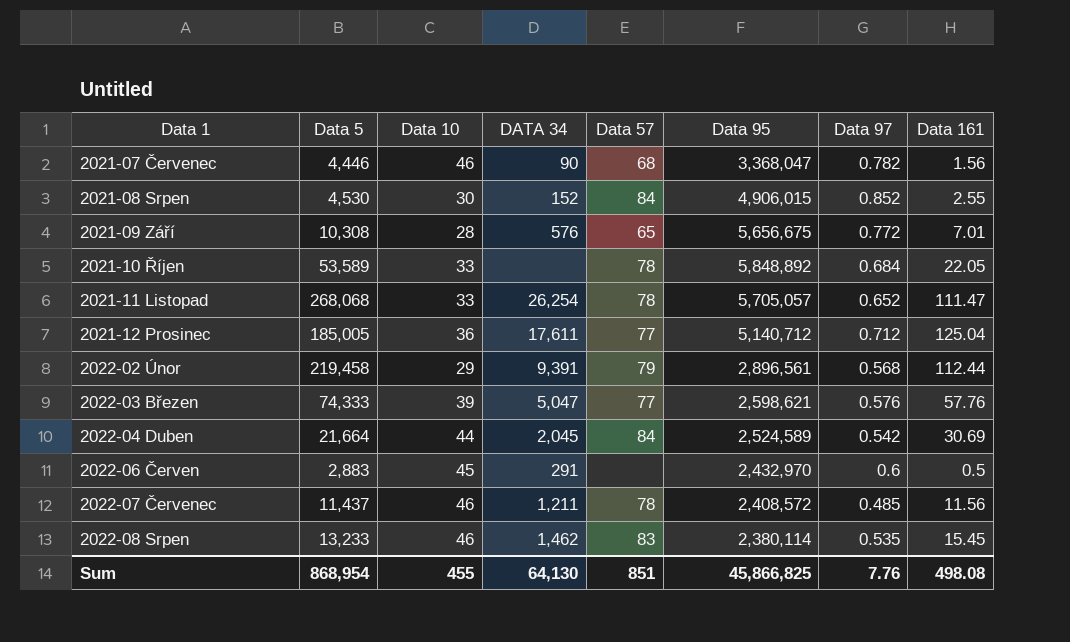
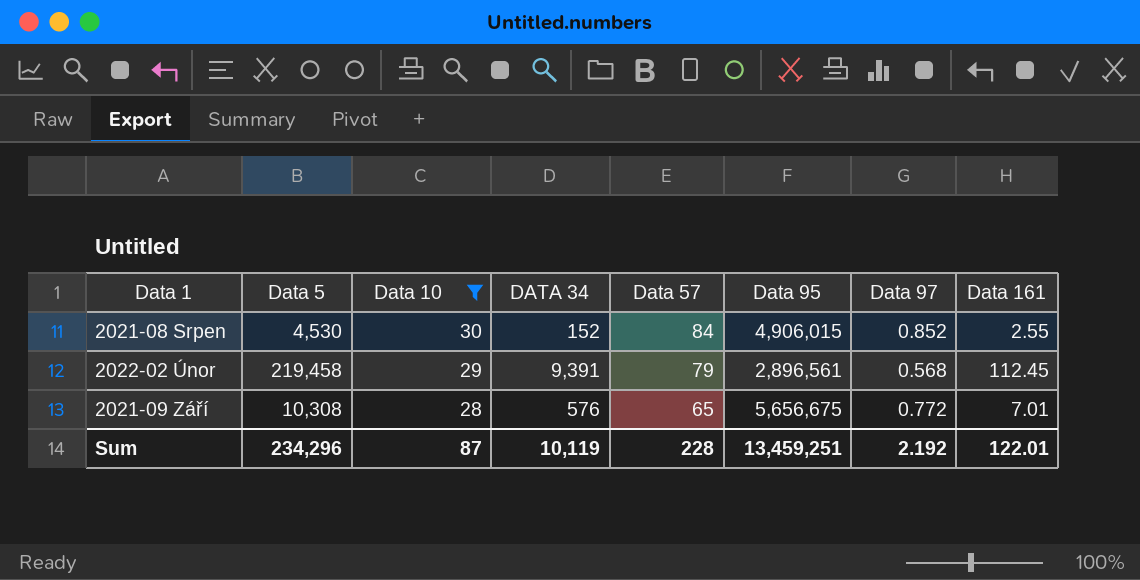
filter: none -> Data 10 <= 30
row order: Data 1 ascending -> Data 10 descending
2022-02 Únor | Data 161: 112.44 -> 112.45
Sum | Data 5: 868,954 -> 234,296
Sum | Data 10: 455 -> 87
Sum | DATA 34: 64,130 -> 10,119
Sum | Data 57: 851 -> 228
Sum | Data 95: 45,866,825 -> 13,459,251
Sum | Data 97: 7.76 -> 2.192
Sum | Data 161: 498.08 -> 122.01

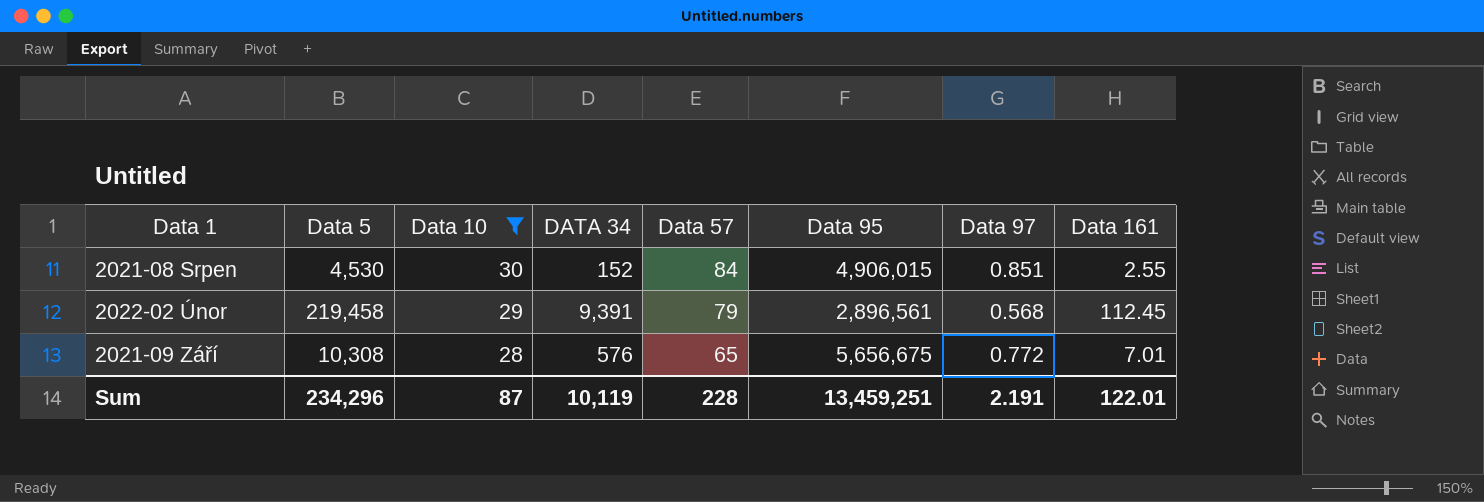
2021-08 Srpen | Data 97: 0.852 -> 0.851
Sum | Data 97: 2.192 -> 2.191

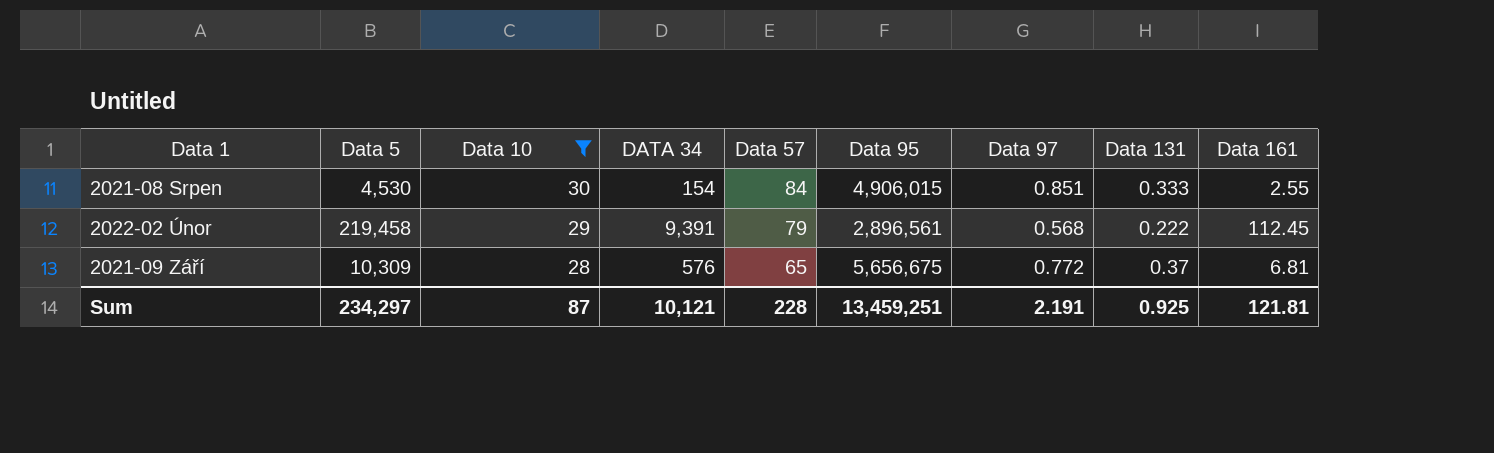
column Data 131 | position: none -> 8
2021-08 Srpen | DATA 34: 152 -> 154
2021-09 Září | Data 5: 10,308 -> 10,309
2021-09 Září | Data 161: 7.01 -> 6.81
Sum | Data 5: 234,296 -> 234,297
Sum | DATA 34: 10,119 -> 10,121
Sum | Data 161: 122.01 -> 121.81

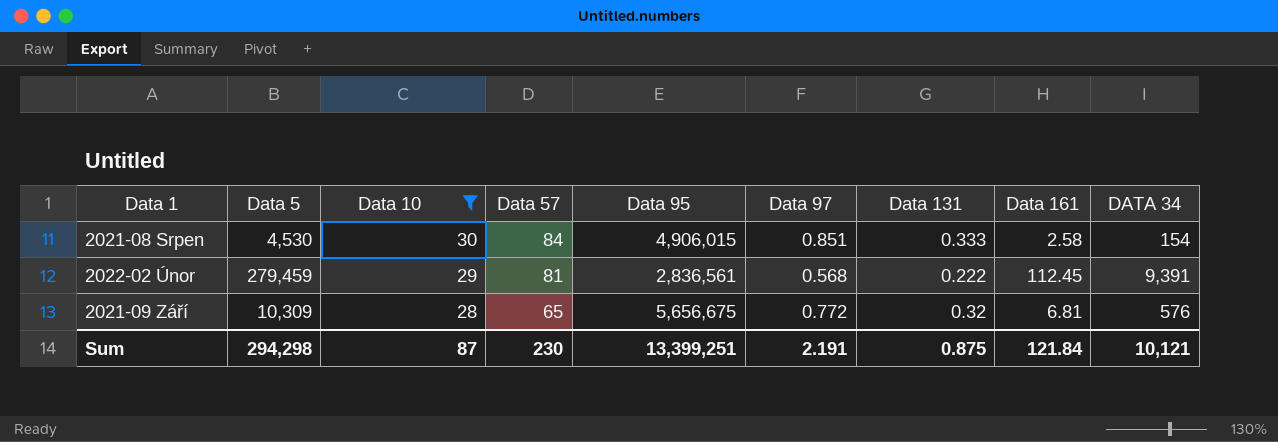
column DATA 34 | position: 4 -> 9
2021-08 Srpen | Data 161: 2.55 -> 2.58
2022-02 Únor | Data 5: 219,458 -> 279,459
2022-02 Únor | Data 57: 79 -> 81
2022-02 Únor | Data 95: 2,896,561 -> 2,836,561
2021-09 Září | Data 131: 0.37 -> 0.32
Sum | Data 5: 234,297 -> 294,298
Sum | Data 57: 228 -> 230
Sum | Data 95: 13,459,251 -> 13,399,251
Sum | Data 131: 0.925 -> 0.875
Sum | Data 161: 121.81 -> 121.84

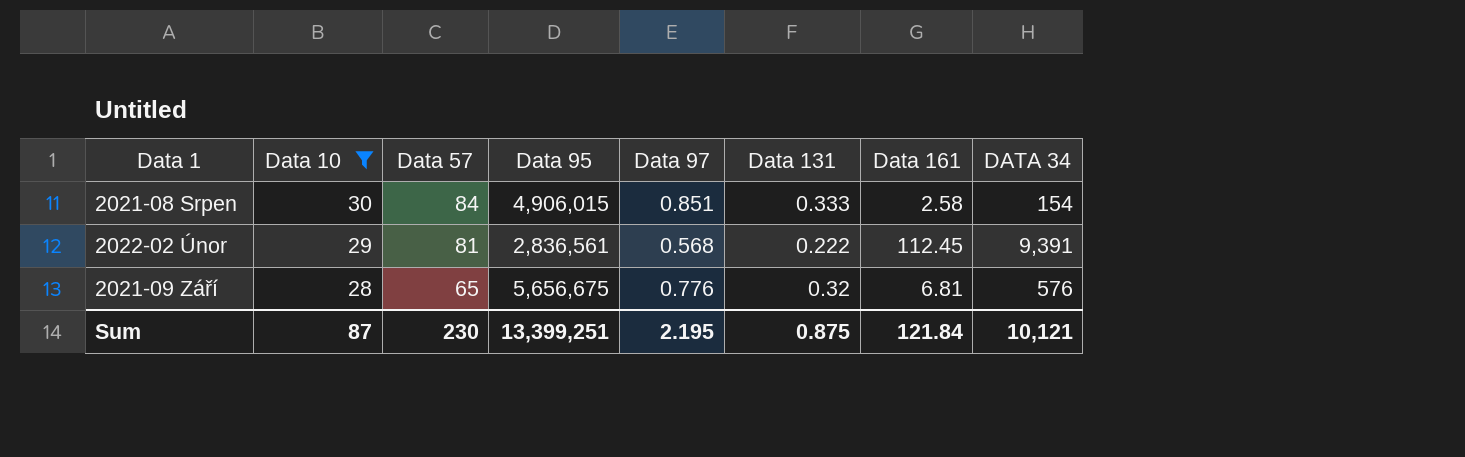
column Data 5 | position: 2 -> none
2021-09 Září | Data 97: 0.772 -> 0.776
Sum | Data 97: 2.191 -> 2.195

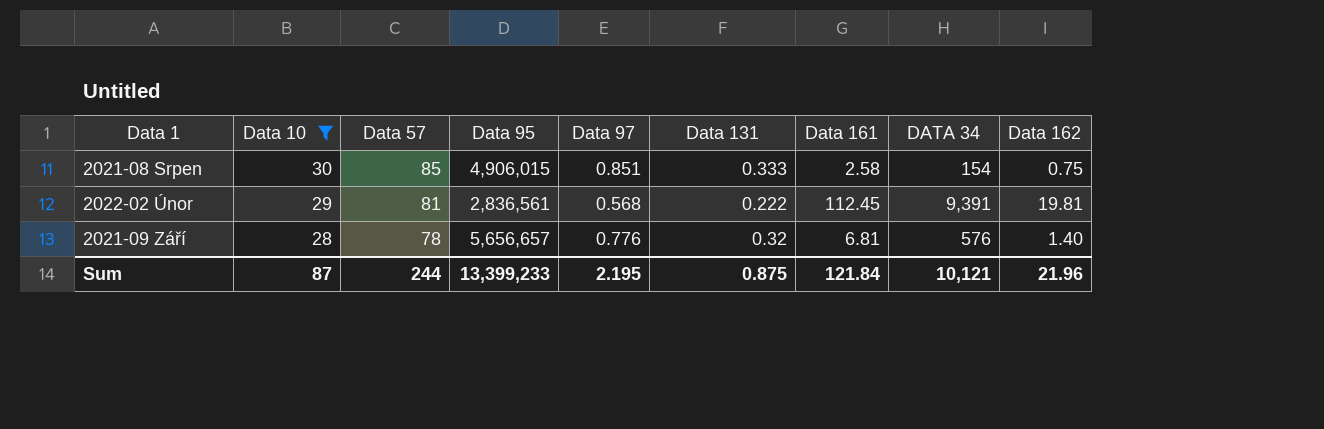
column Data 162 | position: none -> 9
2021-08 Srpen | Data 57: 84 -> 85
2021-09 Září | Data 57: 65 -> 78
2021-09 Září | Data 95: 5,656,675 -> 5,656,657
Sum | Data 57: 230 -> 244
Sum | Data 95: 13,399,251 -> 13,399,233

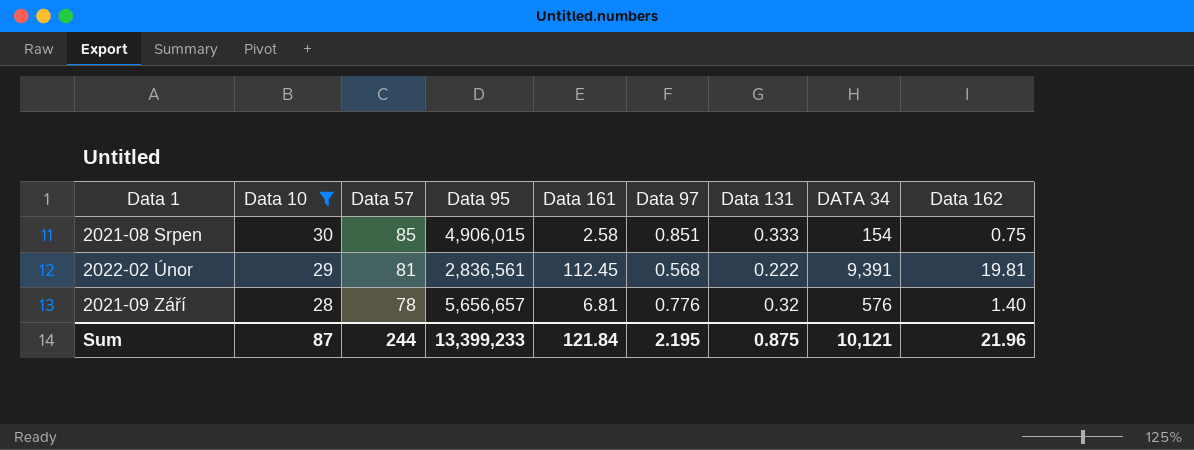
column Data 161 | position: 7 -> 5

